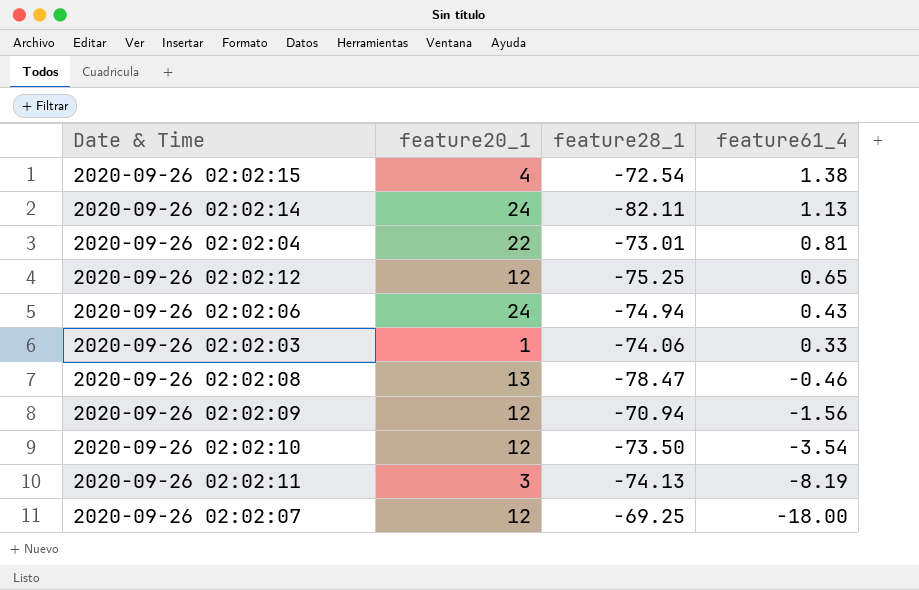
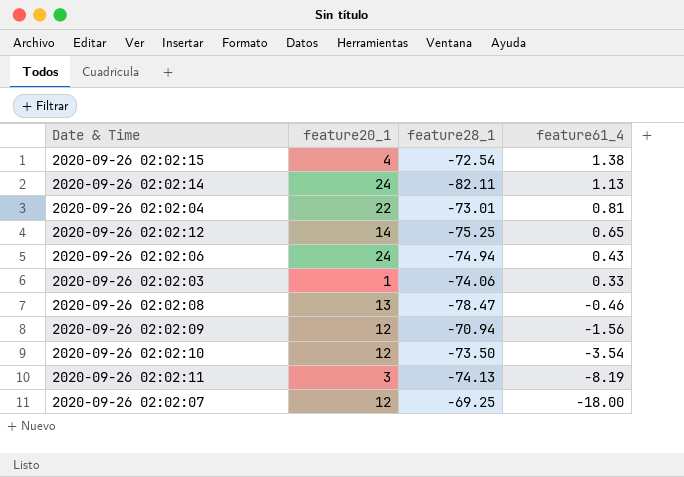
2020-09-26 02:02:12 | feature20_1: 12 -> 14

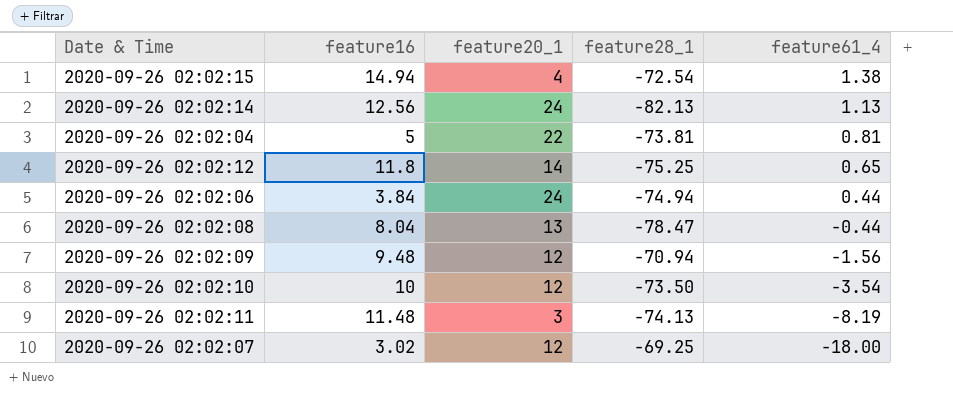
column feature16 | position: none -> 2
row 2020-09-26 02:02:03: 1 | -74.06 | 0.33 -> none
2020-09-26 02:02:14 | feature28_1: -82.11 -> -82.13
2020-09-26 02:02:04 | feature28_1: -73.01 -> -73.81
2020-09-26 02:02:06 | feature61_4: 0.43 -> 0.44
2020-09-26 02:02:08 | feature61_4: -0.46 -> -0.44

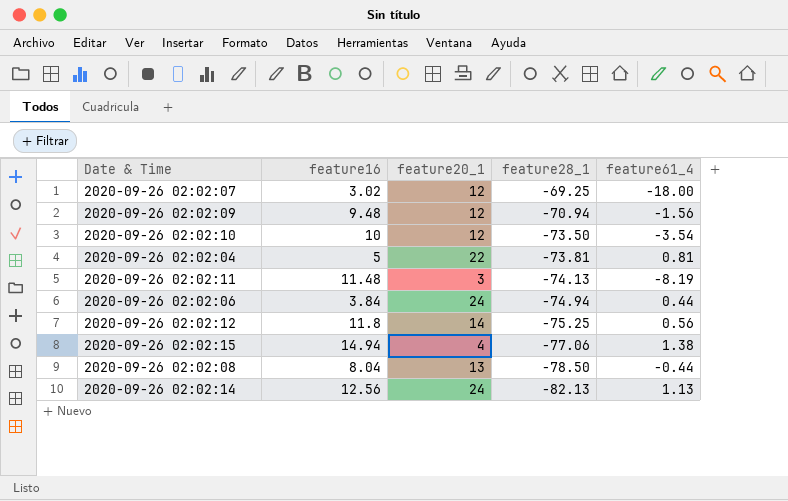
row order: feature61_4 descending -> feature28_1 descending
2020-09-26 02:02:12 | feature61_4: 0.65 -> 0.56
2020-09-26 02:02:15 | feature28_1: -72.54 -> -77.06
2020-09-26 02:02:08 | feature28_1: -78.47 -> -78.50

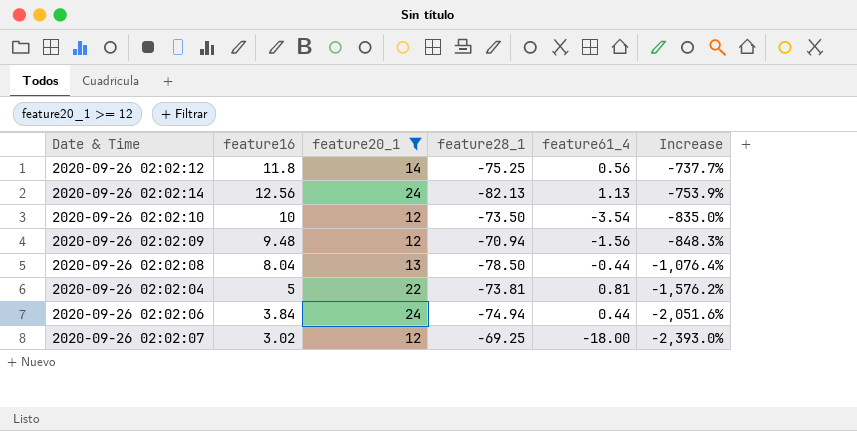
filter: none -> feature20_1 >= 12
row order: feature28_1 descending -> Increase descending
column Increase | formula: none -> ([feature28_1] - [feature16]) / [feature16]

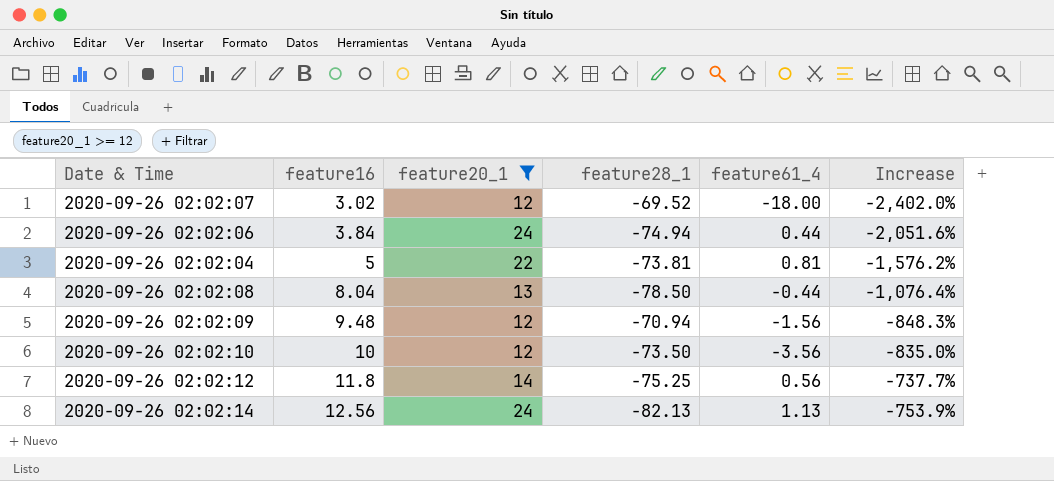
row order: Increase descending -> feature16 ascending
2020-09-26 02:02:07 | feature28_1: -69.25 -> -69.52
2020-09-26 02:02:07 | Increase: -2,393.0% -> -2,402.0%
2020-09-26 02:02:10 | feature61_4: -3.54 -> -3.56

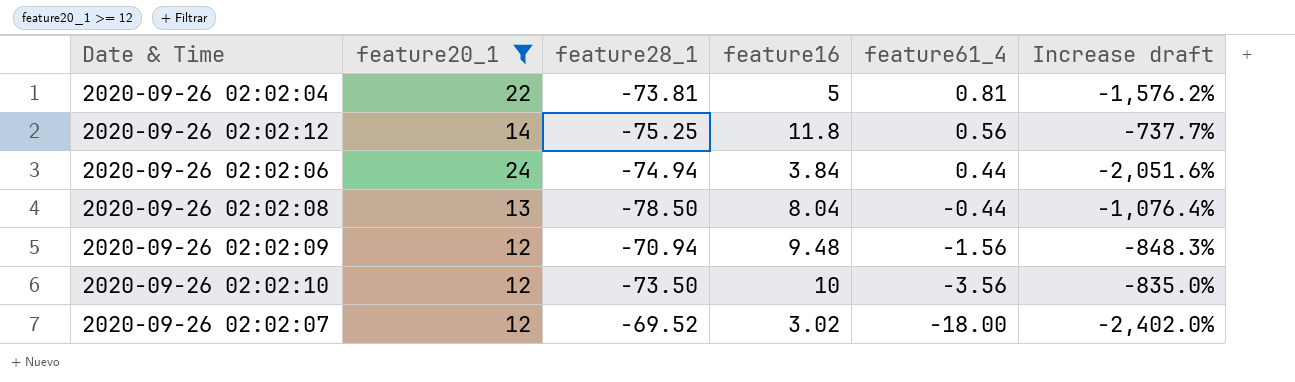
row order: feature16 ascending -> feature61_4 descending
column feature16 | position: 2 -> 4
column name: Increase -> Increase draft
row 2020-09-26 02:02:14: 12.56 | 24 | -82.13 | 1.13 | -753.9% -> none

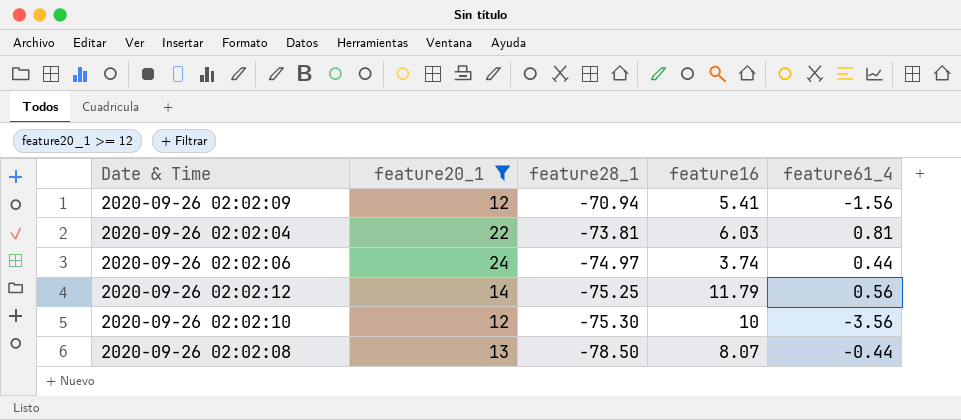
row order: feature61_4 descending -> feature28_1 descending
column Increase draft | formula: ([feature28_1] - [feature16]) / [feature16] -> none
row 2020-09-26 02:02:07: 12 | -69.52 | 3.02 | -18.00 | -2,402.0% -> none
2020-09-26 02:02:09 | feature16: 9.48 -> 5.41
2020-09-26 02:02:04 | feature16: 5 -> 6.03
2020-09-26 02:02:06 | feature28_1: -74.94 -> -74.97
2020-09-26 02:02:06 | feature16: 3.84 -> 3.74
2020-09-26 02:02:12 | feature16: 11.8 -> 11.79
2020-09-26 02:02:10 | feature28_1: -73.50 -> -75.30
2020-09-26 02:02:08 | feature16: 8.04 -> 8.07

